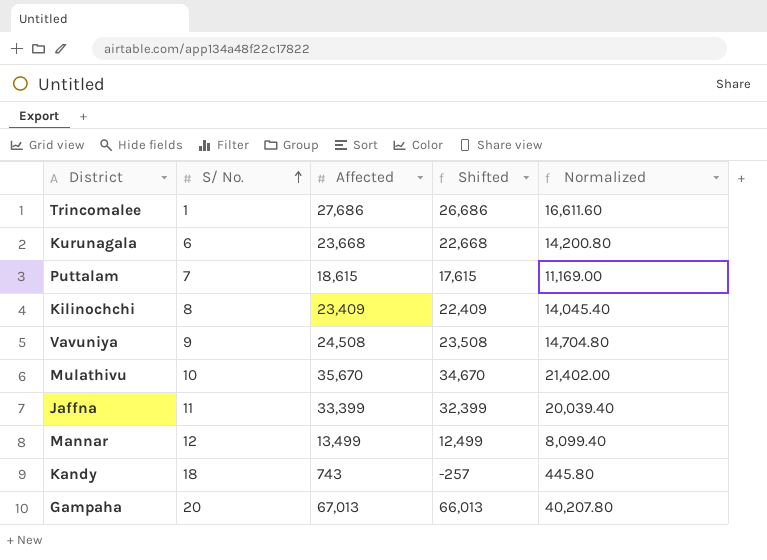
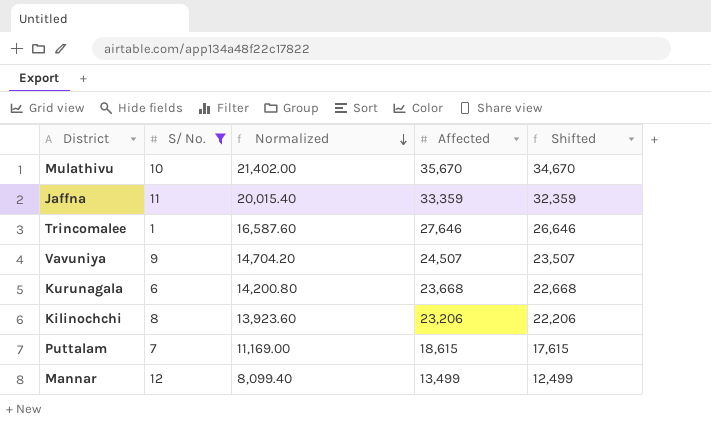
filter: none -> S/ No. <= 12
row order: S/ No. ascending -> Normalized descending
column Normalized | position: 5 -> 3
Jaffna | Normalized: 20,039.40 -> 20,015.40
Jaffna | Affected: 33,399 -> 33,359
Jaffna | Shifted: 32,399 -> 32,359
Trincomalee | Normalized: 16,611.60 -> 16,587.60
Trincomalee | Affected: 27,686 -> 27,646
Trincomalee | Shifted: 26,686 -> 26,646
Vavuniya | Normalized: 14,704.80 -> 14,704.20
Vavuniya | Affected: 24,508 -> 24,507
Vavuniya | Shifted: 23,508 -> 23,507
Kilinochchi | Normalized: 14,045.40 -> 13,923.60
Kilinochchi | Affected: 23,409 -> 23,206
Kilinochchi | Shifted: 22,409 -> 22,206

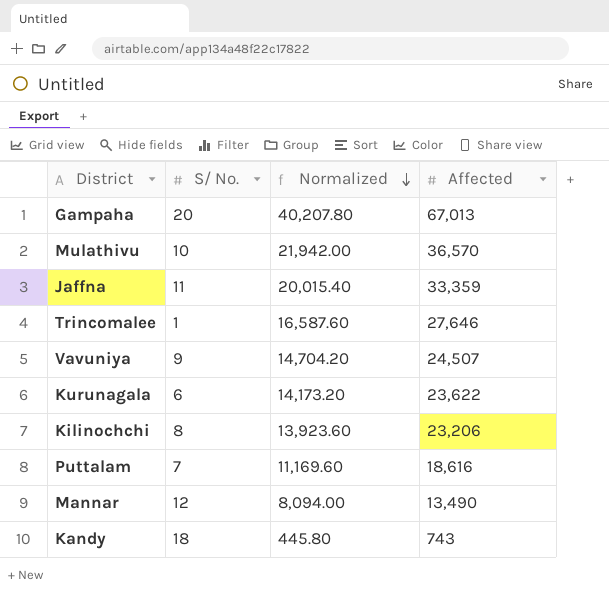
filter: S/ No. <= 12 -> none
column Shifted | formula: [Affected] - 1000 -> none
Mulathivu | Normalized: 21,402.00 -> 21,942.00
Mulathivu | Affected: 35,670 -> 36,570
Kurunagala | Normalized: 14,200.80 -> 14,173.20
Kurunagala | Affected: 23,668 -> 23,622
Puttalam | Normalized: 11,169.00 -> 11,169.60
Puttalam | Affected: 18,615 -> 18,616
Mannar | Normalized: 8,099.40 -> 8,094.00
Mannar | Affected: 13,499 -> 13,490

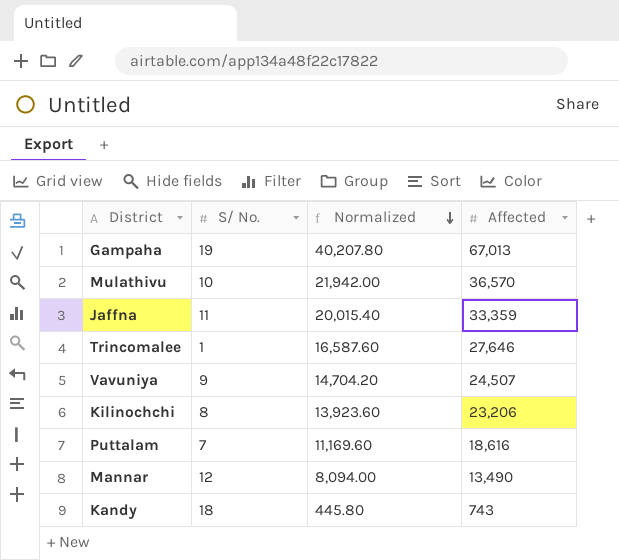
row Kurunagala: 6 | 14,173.20 | 23,622 -> none
Gampaha | S/ No.: 20 -> 19

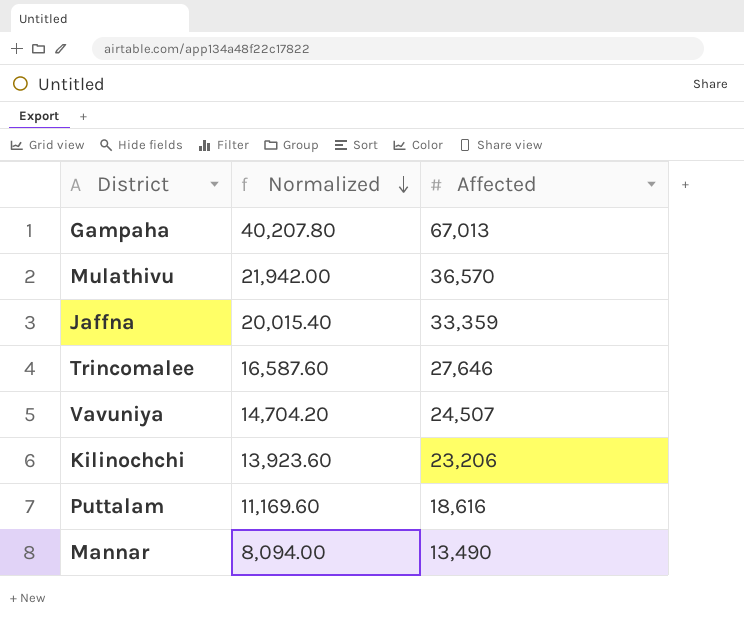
column S/ No. | position: 2 -> none
row Kandy: 18 | 445.80 | 743 -> none

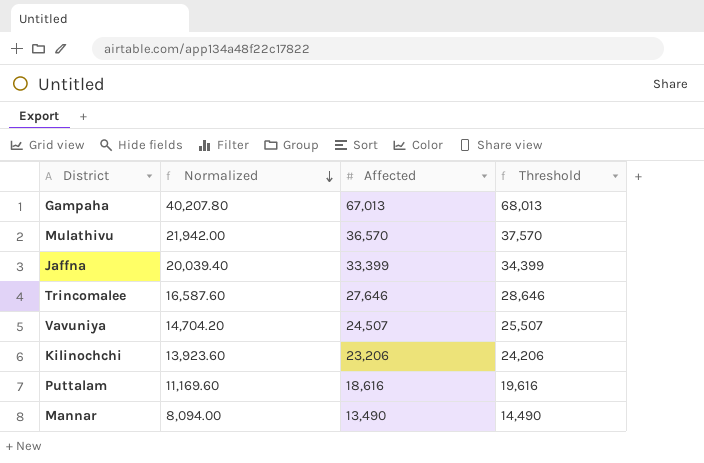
column Threshold | formula: none -> [Affected] + 1000
Jaffna | Normalized: 20,015.40 -> 20,039.40
Jaffna | Affected: 33,359 -> 33,399

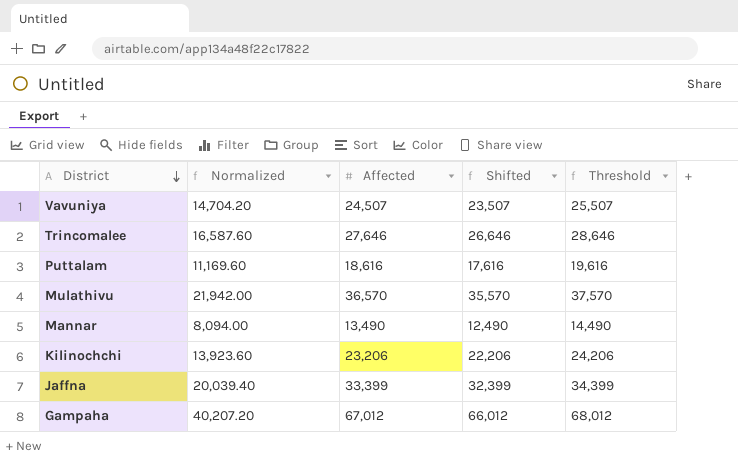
row order: Normalized descending -> District descending
column Shifted | formula: none -> [Affected] - 1000
Gampaha | Normalized: 40,207.80 -> 40,207.20
Gampaha | Affected: 67,013 -> 67,012
Gampaha | Threshold: 68,013 -> 68,012

